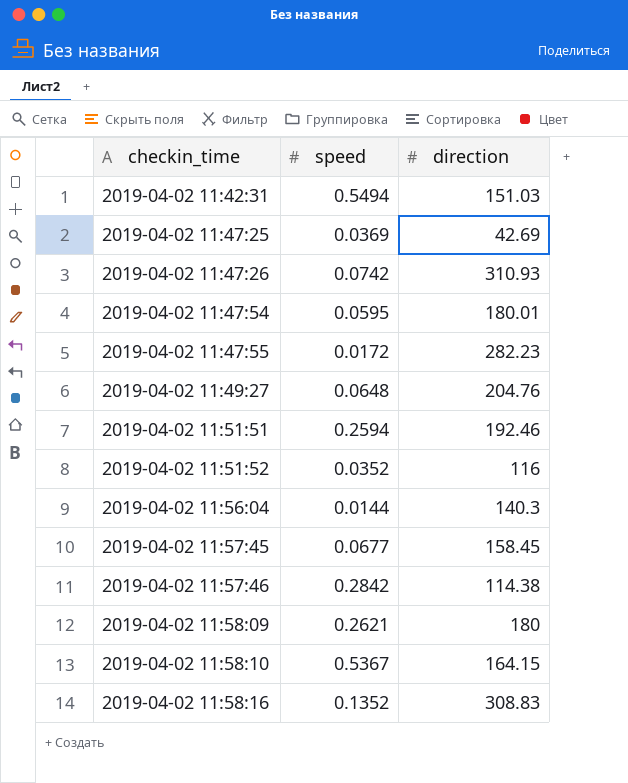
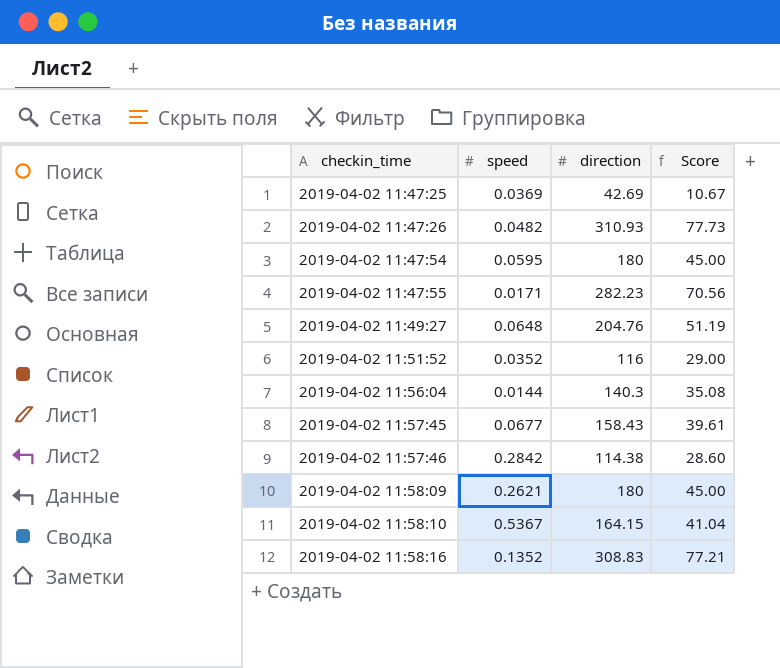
column Score | formula: none -> [direction] * 0.25
row 2019-04-02 11:42:31: 0.5494 | 151.03 -> none
row 2019-04-02 11:51:51: 0.2594 | 192.46 -> none
2019-04-02 11:47:26 | speed: 0.0742 -> 0.0482
2019-04-02 11:47:54 | direction: 180.01 -> 180
2019-04-02 11:47:55 | speed: 0.0172 -> 0.0171
2019-04-02 11:57:45 | direction: 158.45 -> 158.43

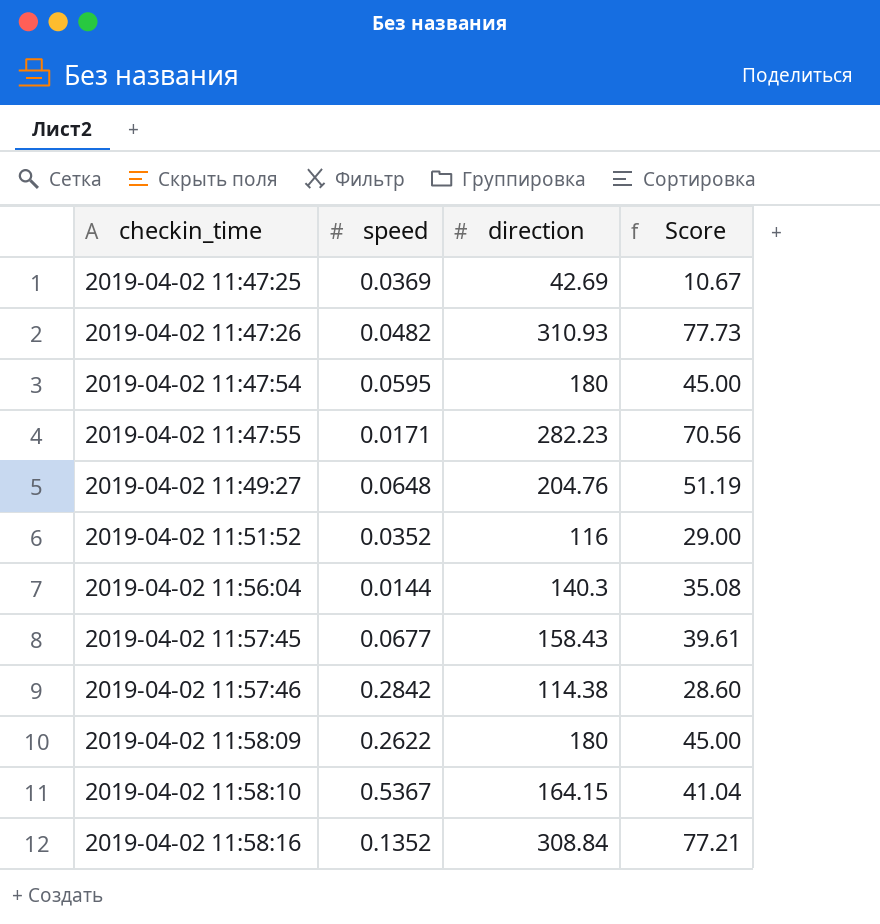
2019-04-02 11:58:09 | speed: 0.2621 -> 0.2622
2019-04-02 11:58:16 | direction: 308.83 -> 308.84

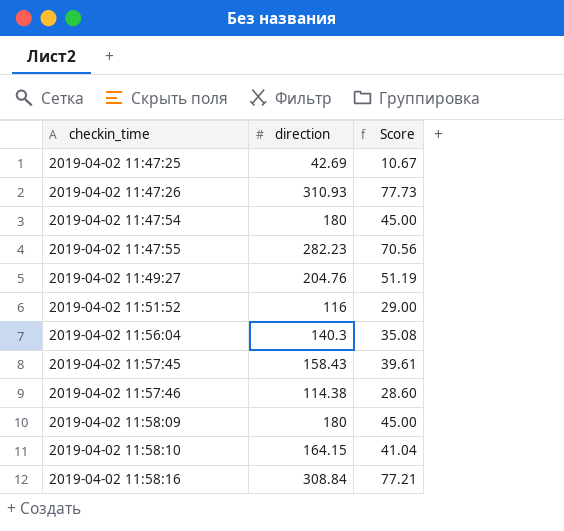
column speed | position: 2 -> none

